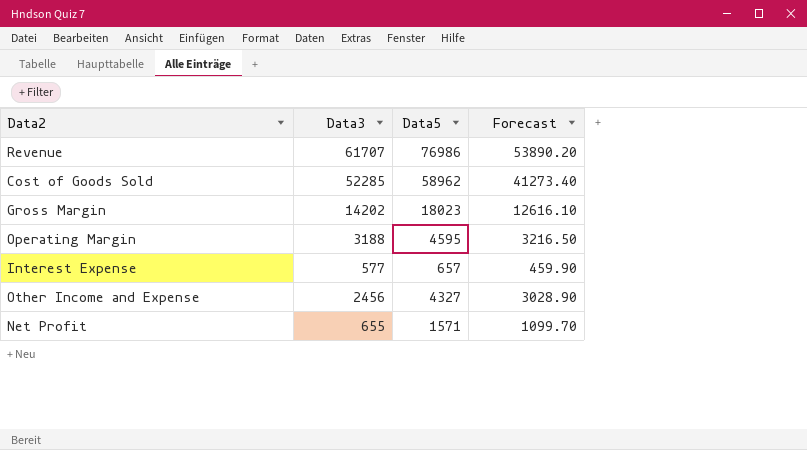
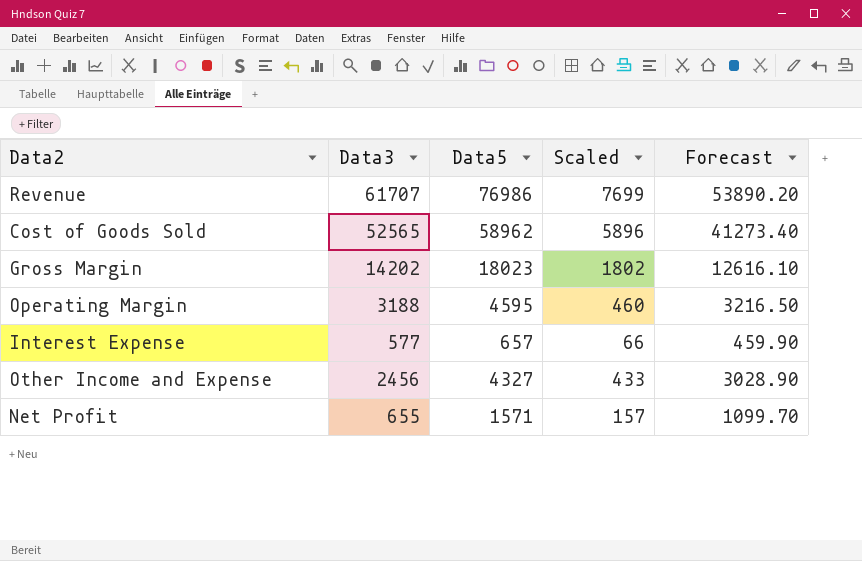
column Scaled | formula: none -> [Data5] * 0.1
Cost of Goods Sold | Data3: 52285 -> 52565

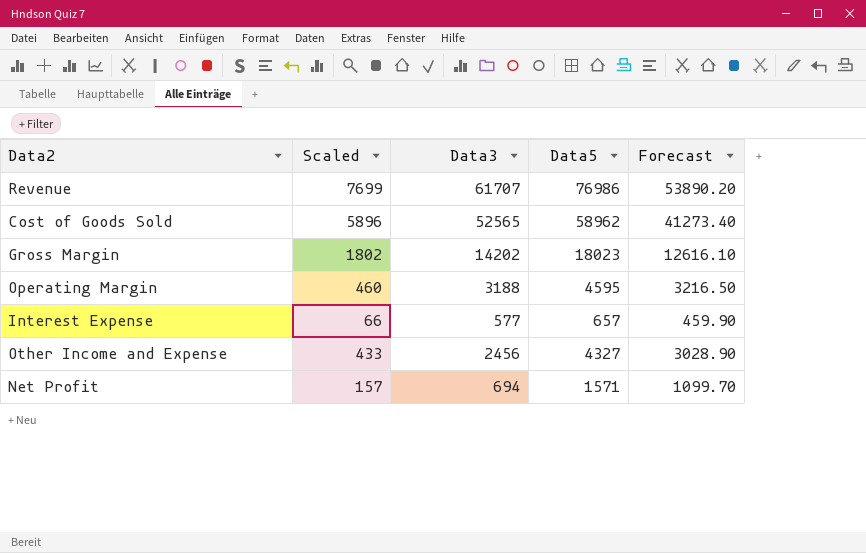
column Scaled | position: 4 -> 2
Net Profit | Data3: 655 -> 694

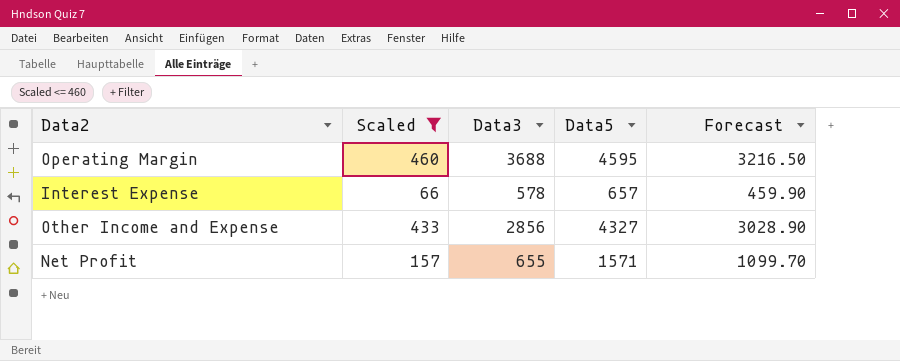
filter: none -> Scaled <= 460
Operating Margin | Data3: 3188 -> 3688
Interest Expense | Data3: 577 -> 578
Other Income and Expense | Data3: 2456 -> 2856
Net Profit | Data3: 694 -> 655

